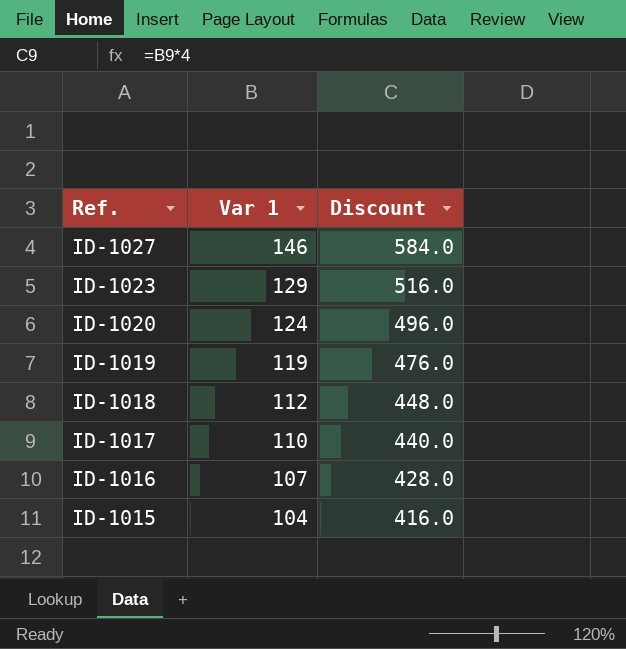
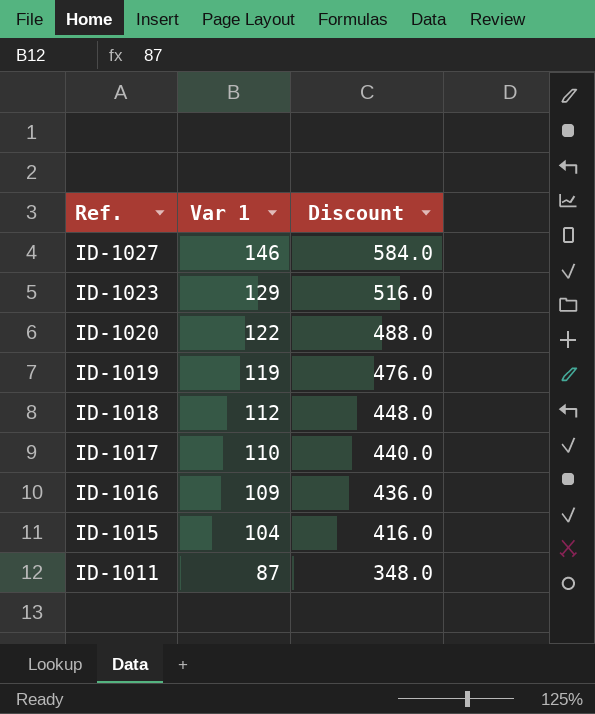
ID-1020 | Var 1: 124 -> 122
ID-1020 | Discount: 496.0 -> 488.0
ID-1016 | Var 1: 107 -> 109
ID-1016 | Discount: 428.0 -> 436.0
row ID-1011: none -> 87 | 348.0

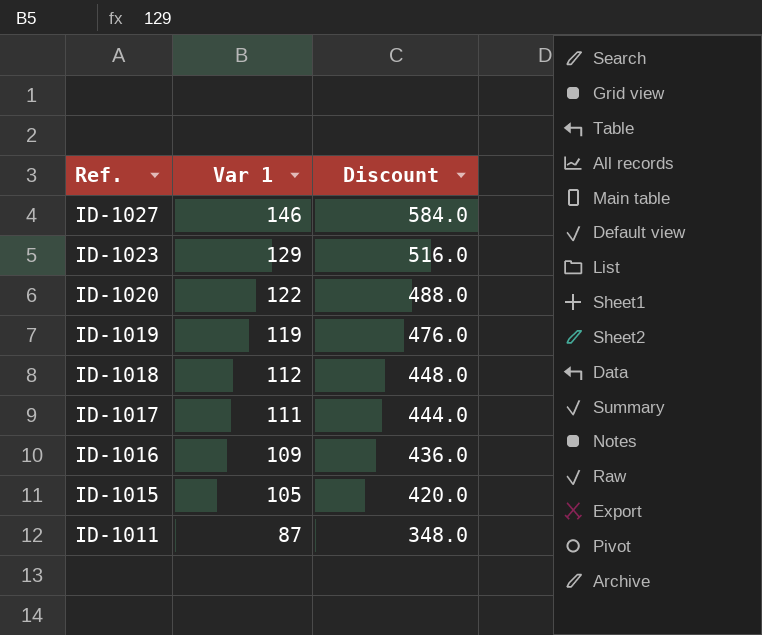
ID-1017 | Var 1: 110 -> 111
ID-1017 | Discount: 440.0 -> 444.0
ID-1015 | Var 1: 104 -> 105
ID-1015 | Discount: 416.0 -> 420.0

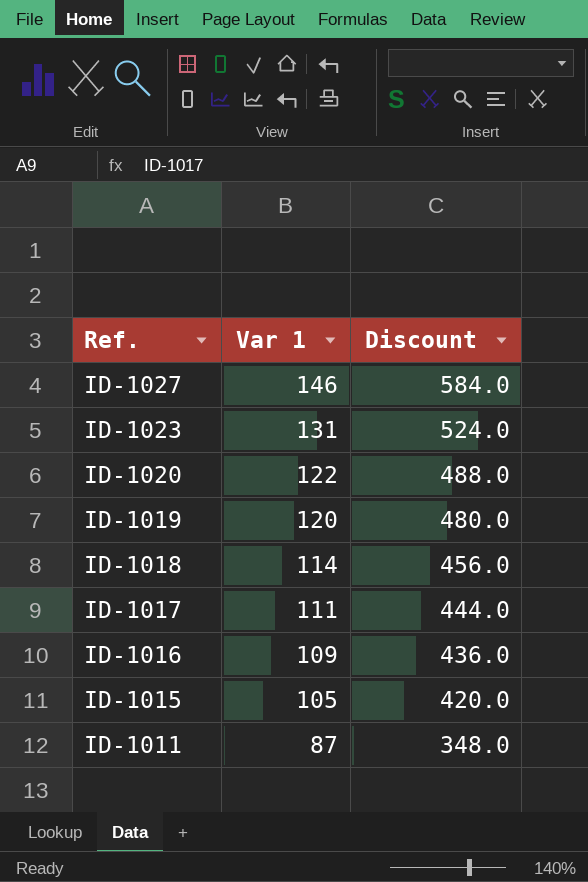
ID-1023 | Var 1: 129 -> 131
ID-1023 | Discount: 516.0 -> 524.0
ID-1019 | Var 1: 119 -> 120
ID-1019 | Discount: 476.0 -> 480.0
ID-1018 | Var 1: 112 -> 114
ID-1018 | Discount: 448.0 -> 456.0

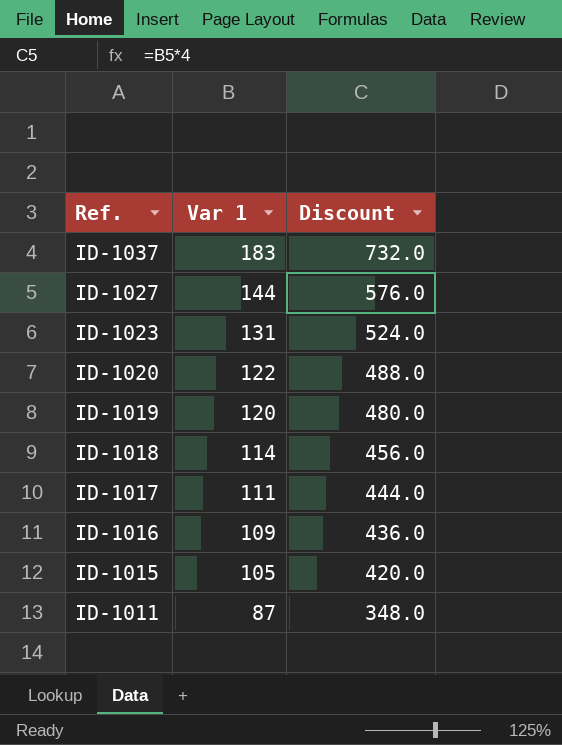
row ID-1037: none -> 183 | 732.0
ID-1027 | Var 1: 146 -> 144
ID-1027 | Discount: 584.0 -> 576.0

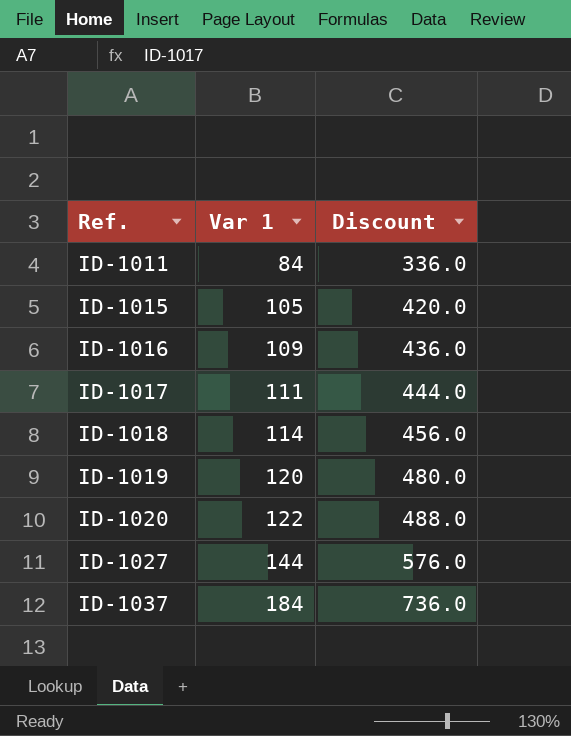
row order: Ref. descending -> Ref. ascending
row ID-1023: 131 | 524.0 -> none
ID-1011 | Var 1: 87 -> 84
ID-1011 | Discount: 348.0 -> 336.0
ID-1037 | Var 1: 183 -> 184
ID-1037 | Discount: 732.0 -> 736.0

